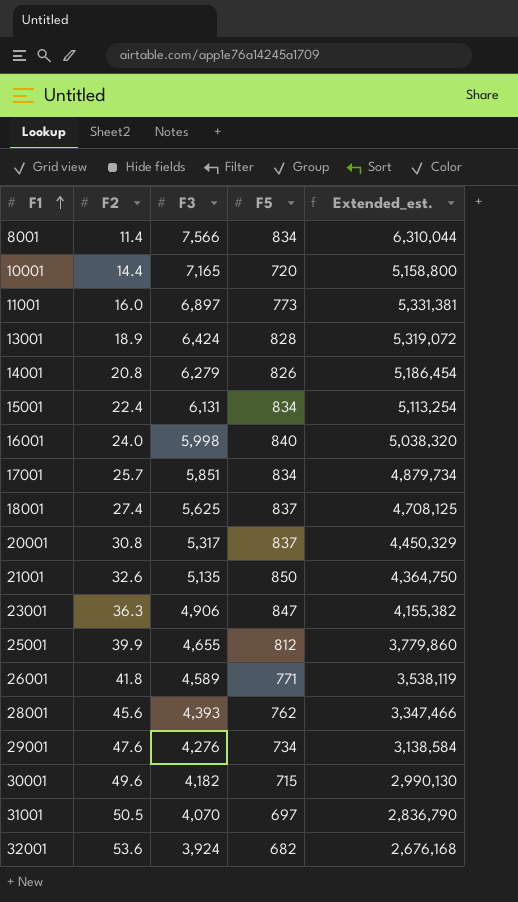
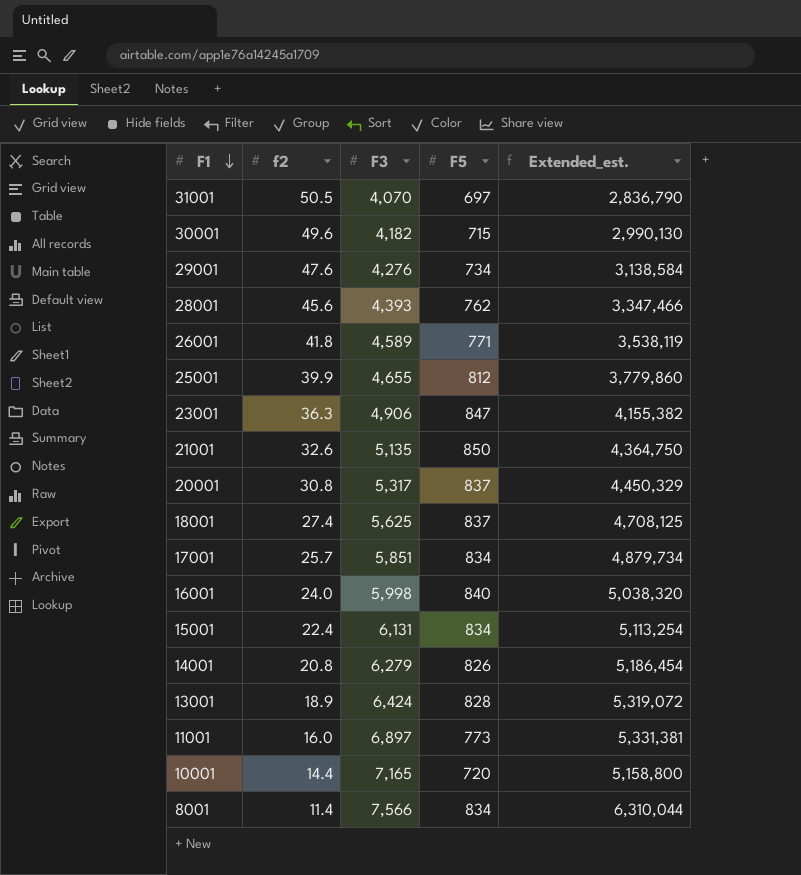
row order: F1 ascending -> F1 descending
column name: F2 -> f2
row 32001: 53.6 | 3,924 | 682 | 2,676,168 -> none

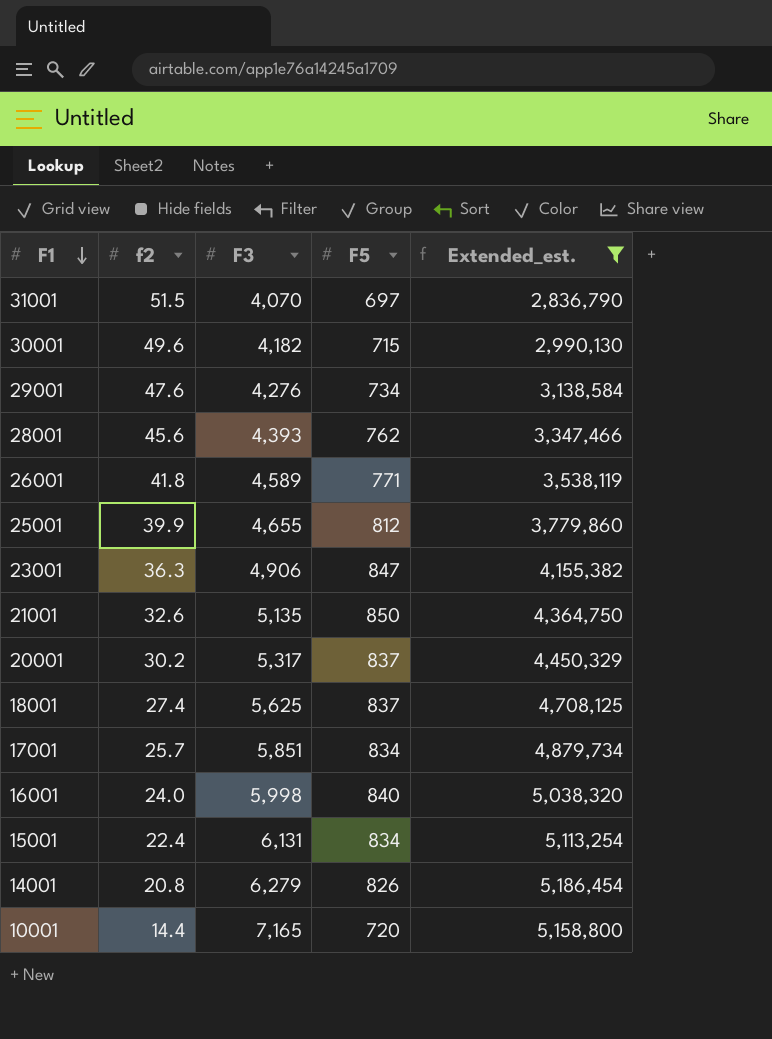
filter: none -> Extended_est. <= 5,186,454
31001 | f2: 50.5 -> 51.5
20001 | f2: 30.8 -> 30.2

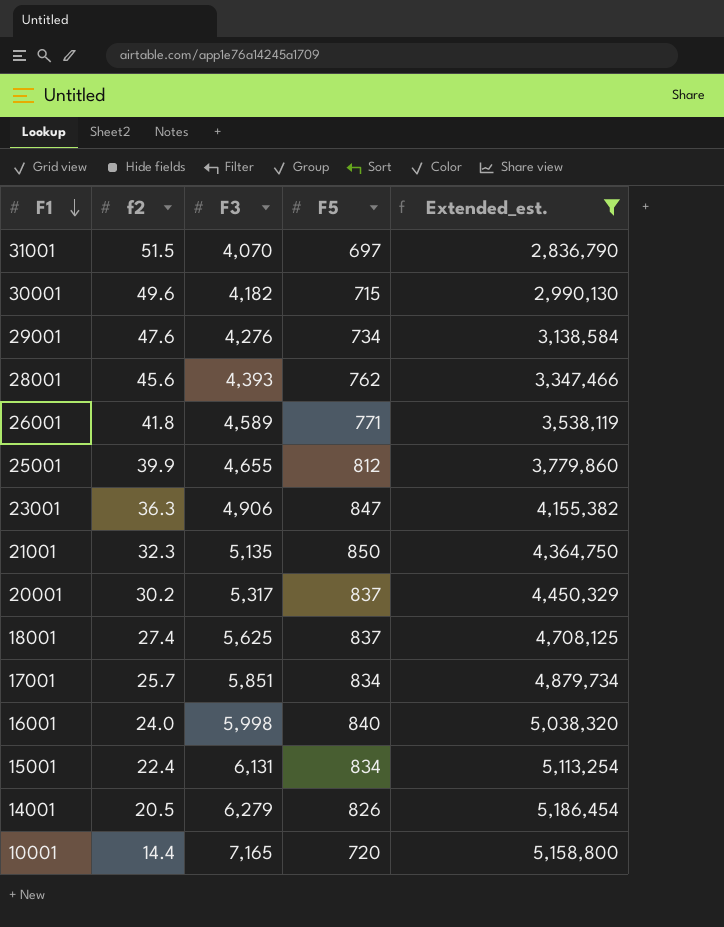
21001 | f2: 32.6 -> 32.3
14001 | f2: 20.8 -> 20.5

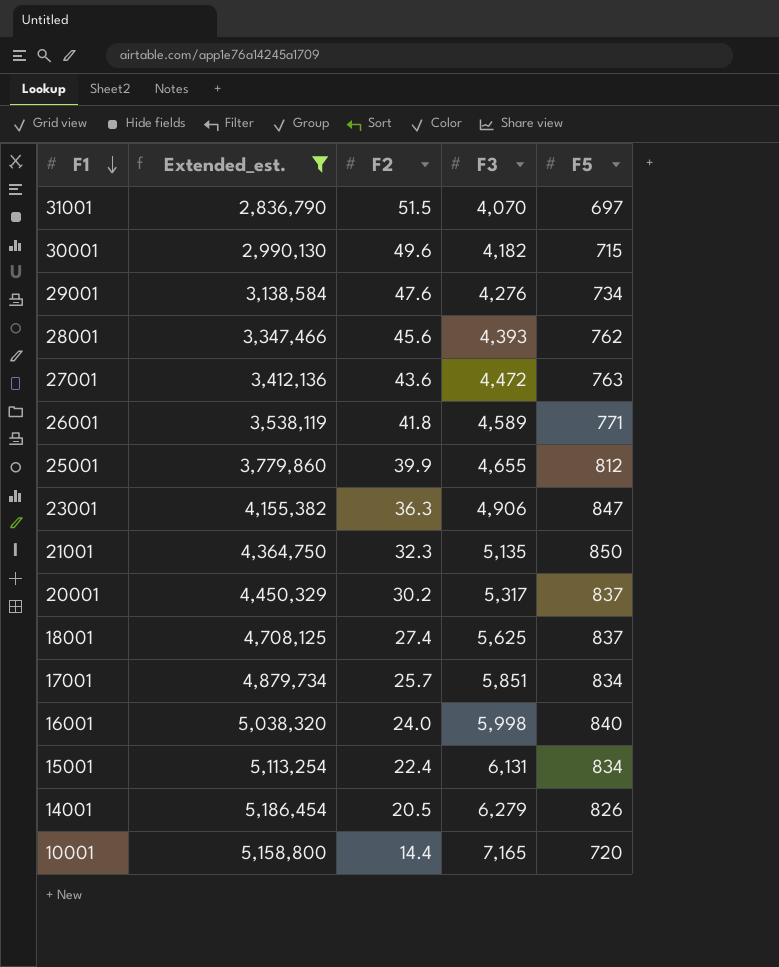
column Extended_est. | position: 5 -> 2
column name: f2 -> F2
row 27001: none -> 3,412,136 | 43.6 | 4,472 | 763

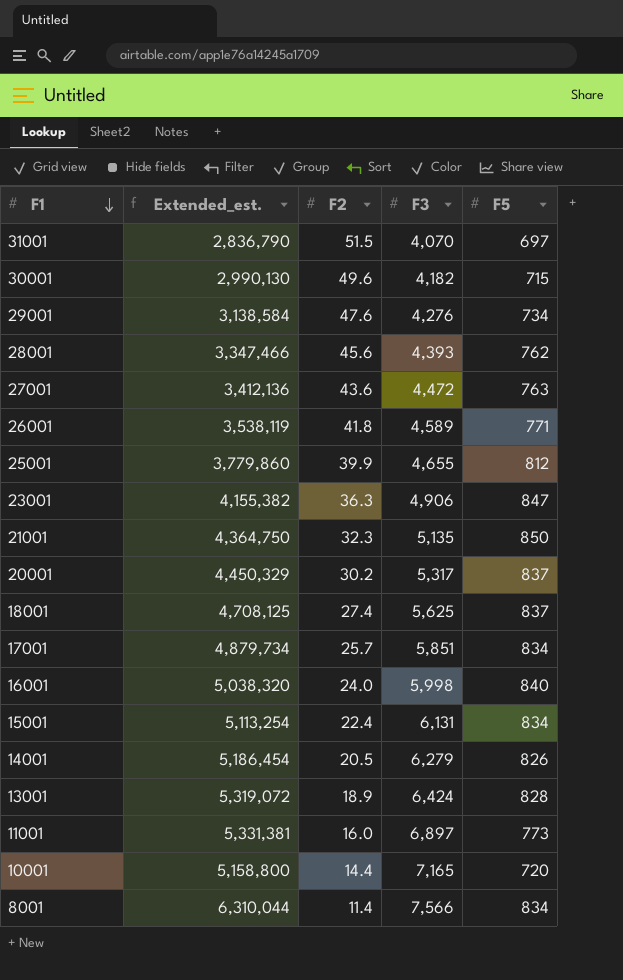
filter: Extended_est. <= 5,186,454 -> none

